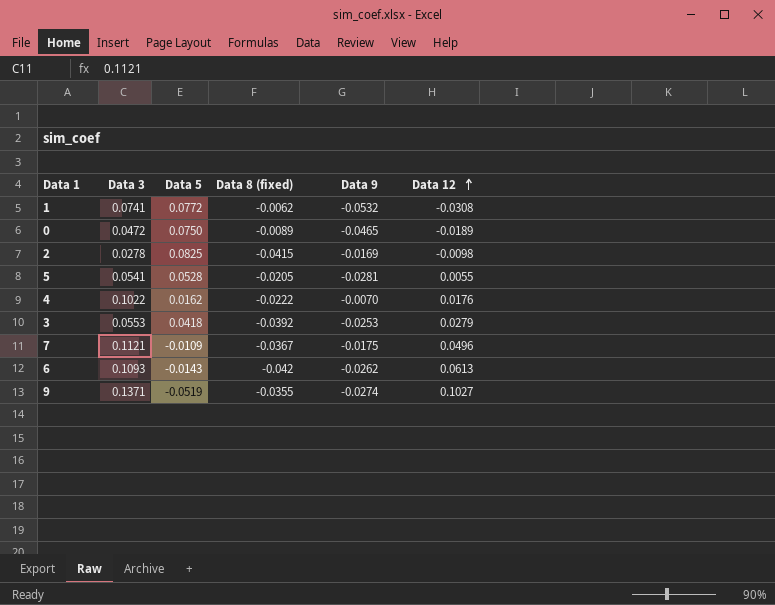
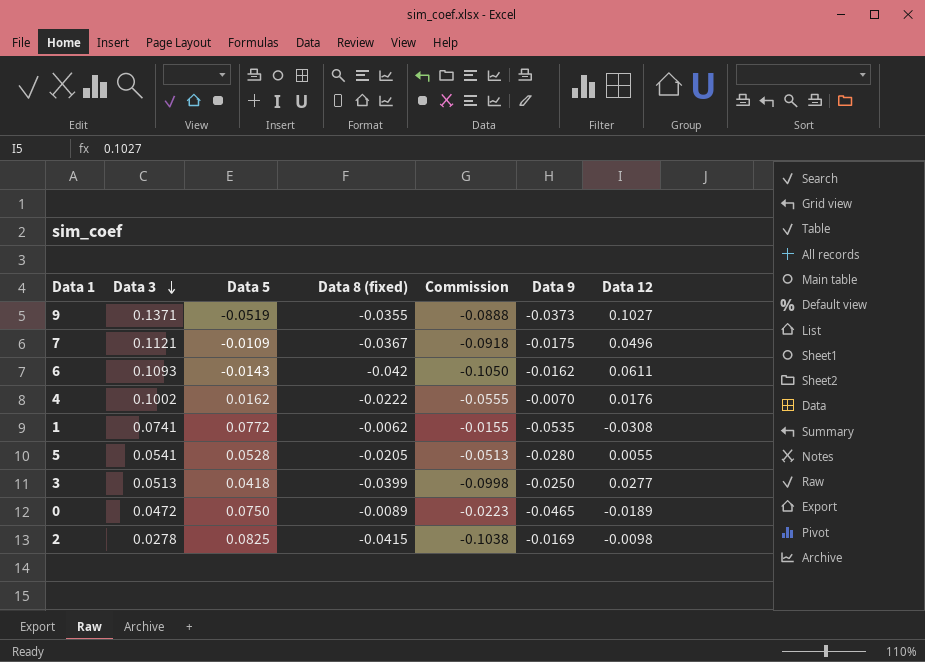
row order: Data 12 ascending -> Data 3 descending
column Commission | formula: none -> [Data 8 (fixed)] * 2.5
9 | Data 9: -0.0274 -> -0.0373
6 | Data 9: -0.0262 -> -0.0162
6 | Data 12: 0.0613 -> 0.0611
4 | Data 3: 0.1022 -> 0.1002
1 | Data 9: -0.0532 -> -0.0535
5 | Data 9: -0.0281 -> -0.0280
3 | Data 3: 0.0553 -> 0.0513
3 | Data 8 (fixed): -0.0392 -> -0.0399
3 | Data 9: -0.0253 -> -0.0250
3 | Data 12: 0.0279 -> 0.0277

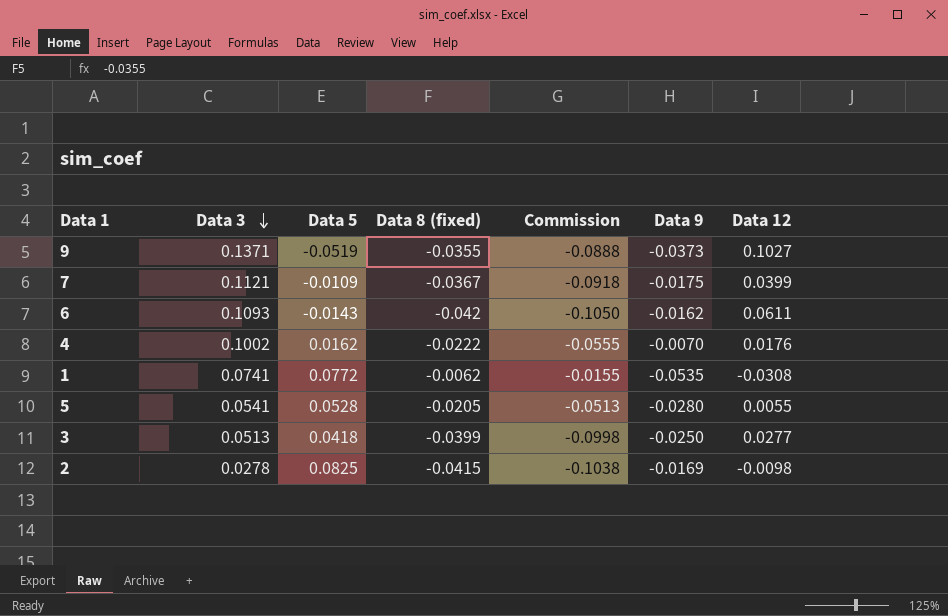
row 0: 0.0472 | 0.0750 | -0.0089 | -0.0223 | -0.0465 | -0.0189 -> none
7 | Data 12: 0.0496 -> 0.0399

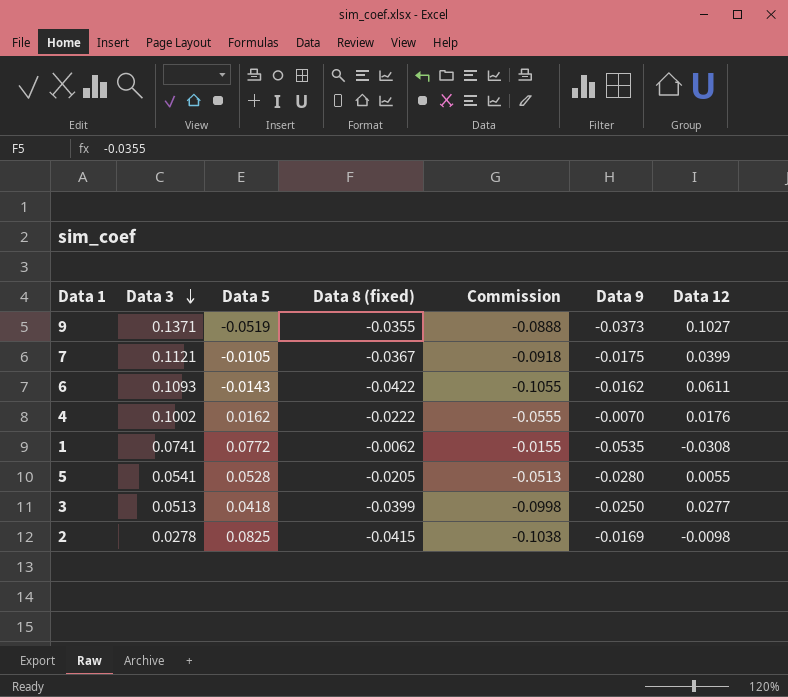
7 | Data 5: -0.0109 -> -0.0105
6 | Data 8 (fixed): -0.042 -> -0.0422
6 | Commission: -0.1050 -> -0.1055

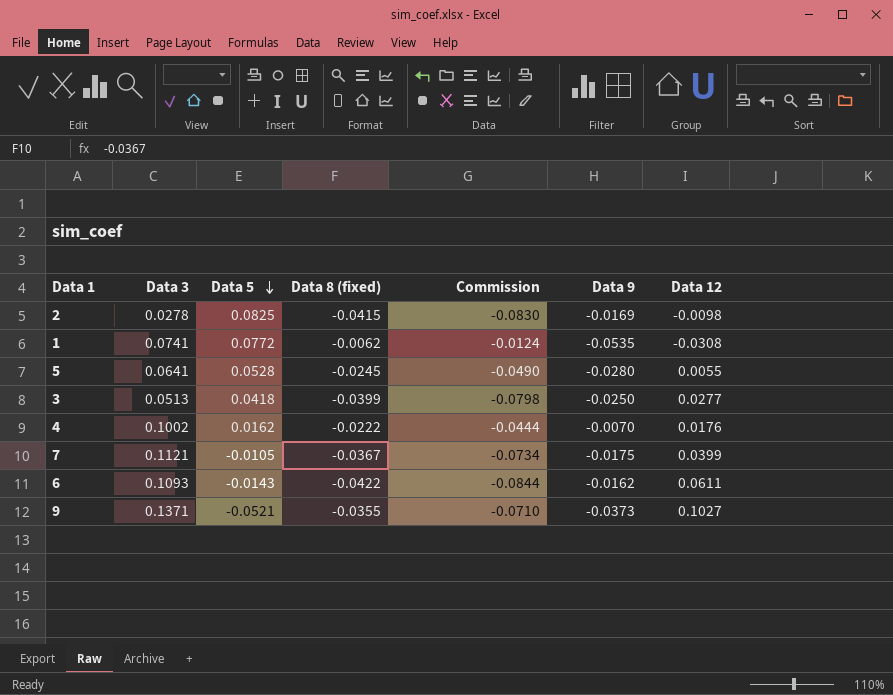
row order: Data 3 descending -> Data 5 descending
column Commission | formula: [Data 8 (fixed)] * 2.5 -> [Data 8 (fixed)] * 2
5 | Data 3: 0.0541 -> 0.0641
5 | Data 8 (fixed): -0.0205 -> -0.0245
9 | Data 5: -0.0519 -> -0.0521

